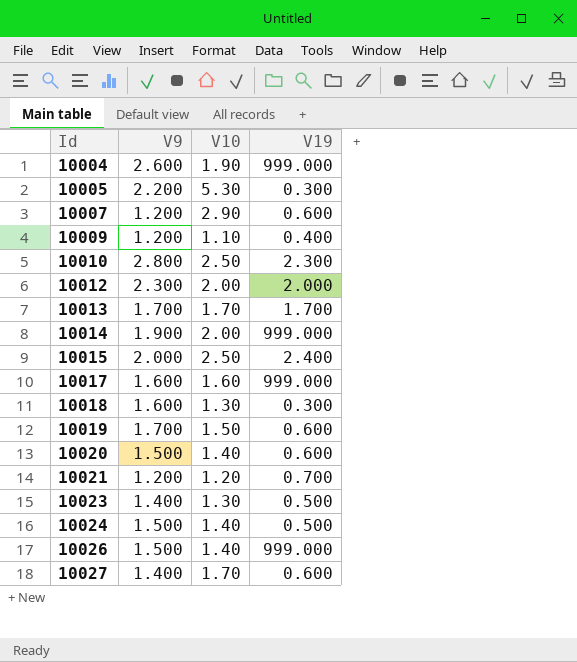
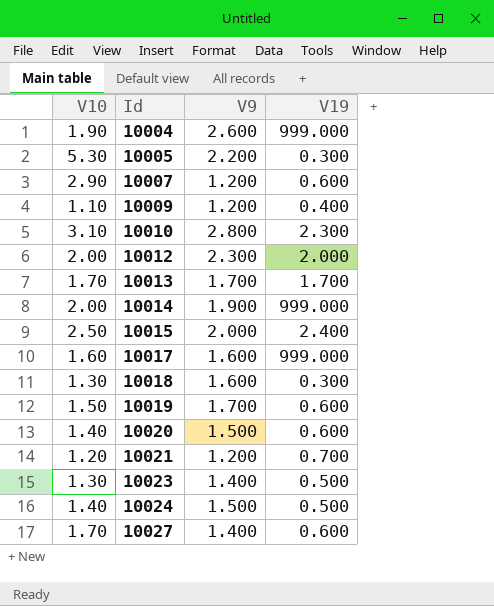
column V10 | position: 3 -> 1
row 10026: 1.500 | 1.40 | 999.000 -> none
10010 | V10: 2.50 -> 3.10

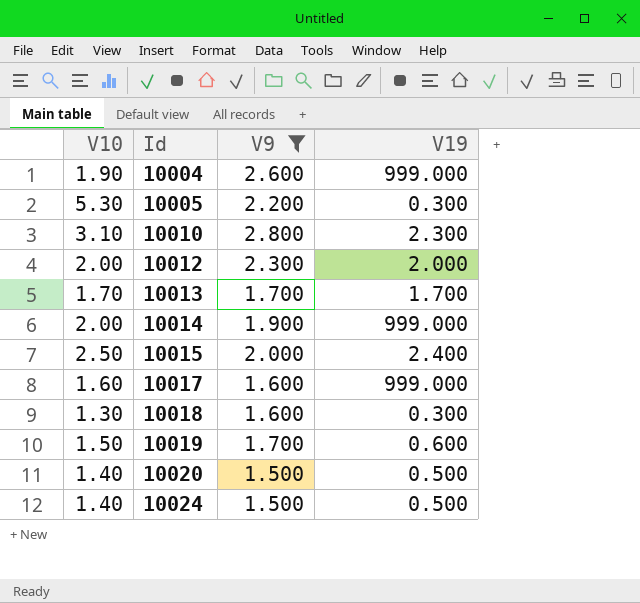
filter: none -> V9 >= 1.500
10020 | V19: 0.600 -> 0.500

